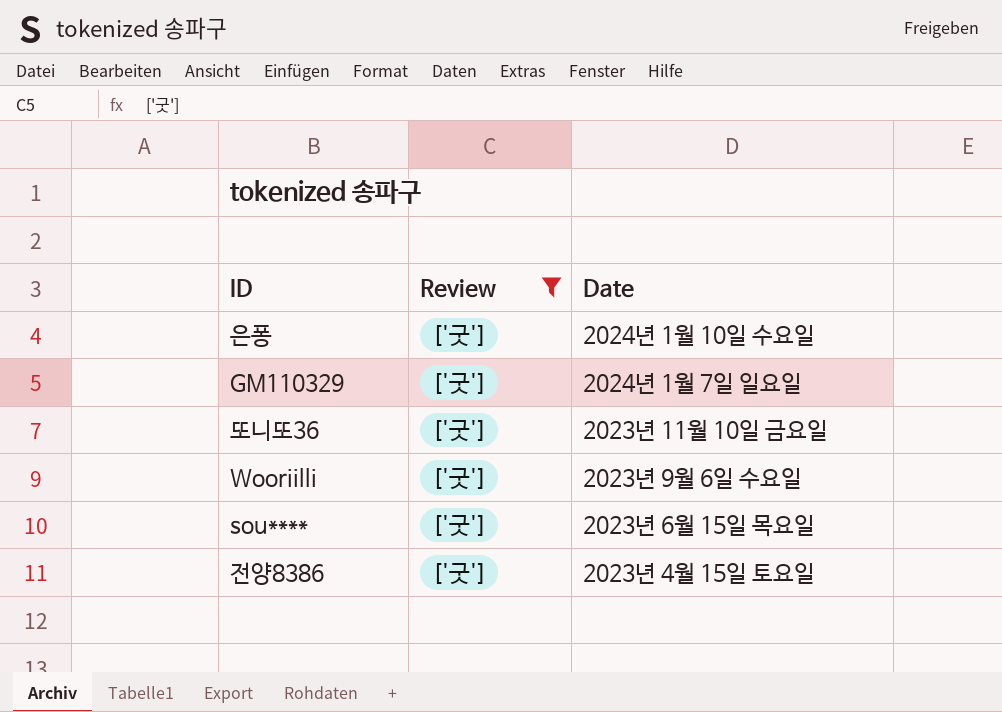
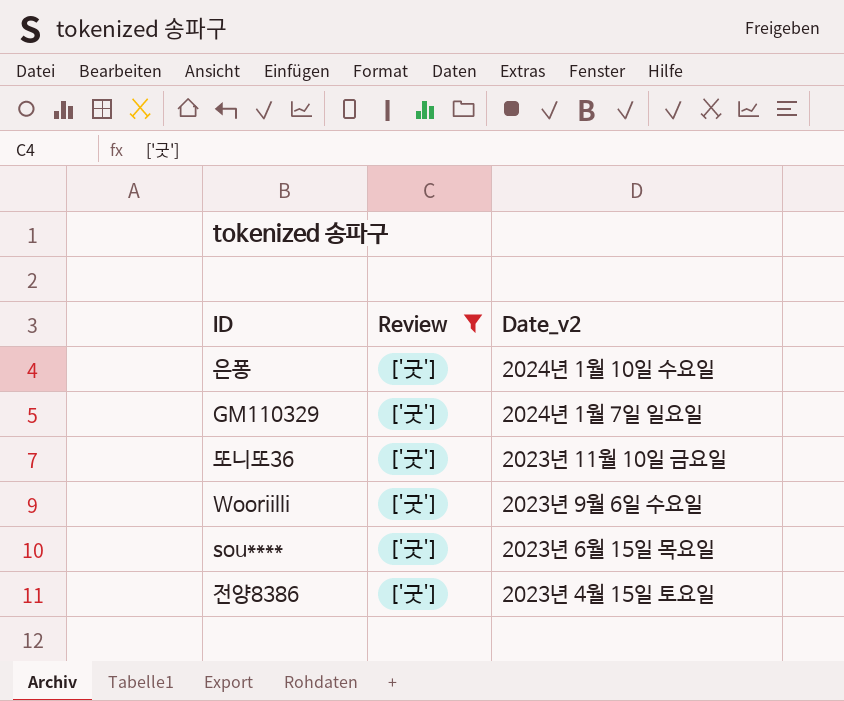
column name: Date -> Date_v2

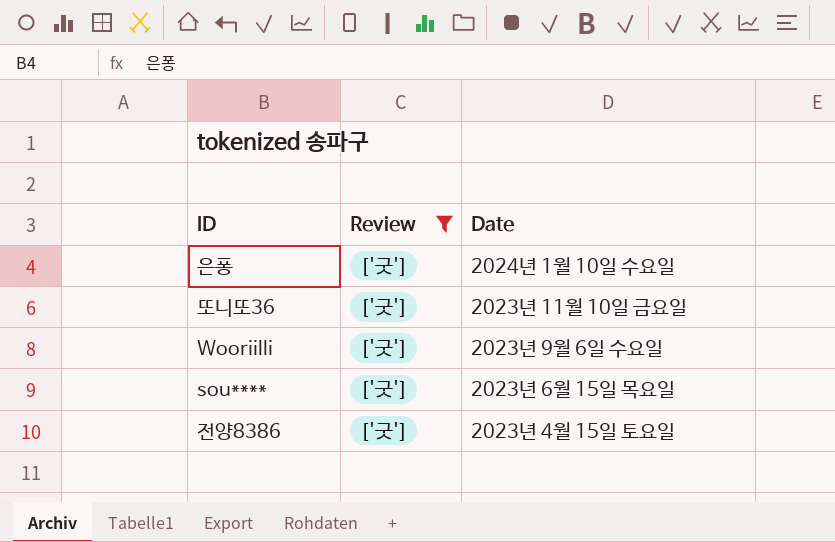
column name: Date_v2 -> Date
row GM110329: ['굿'] | 2024년 1월 7일 일요일 -> none

